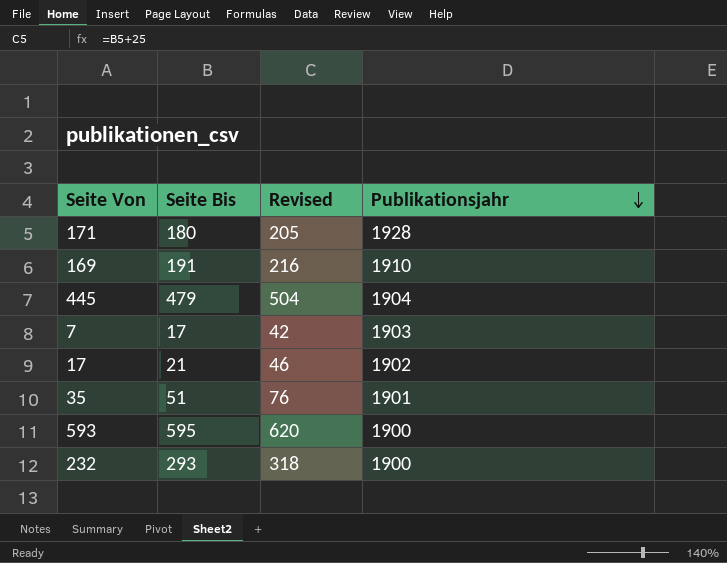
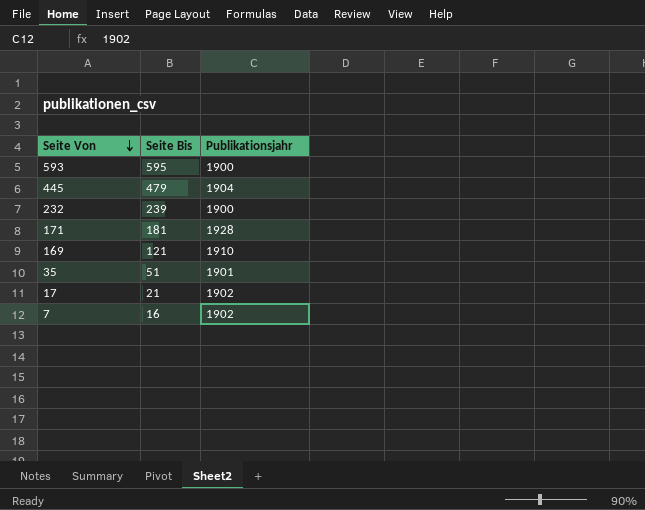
row order: Publikationsjahr descending -> Seite Von descending
column Revised | formula: [Seite Bis] + 25 -> none
232 | Seite Bis: 293 -> 239
171 | Seite Bis: 180 -> 181
169 | Seite Bis: 191 -> 121
7 | Seite Bis: 17 -> 16
7 | Publikationsjahr: 1903 -> 1902

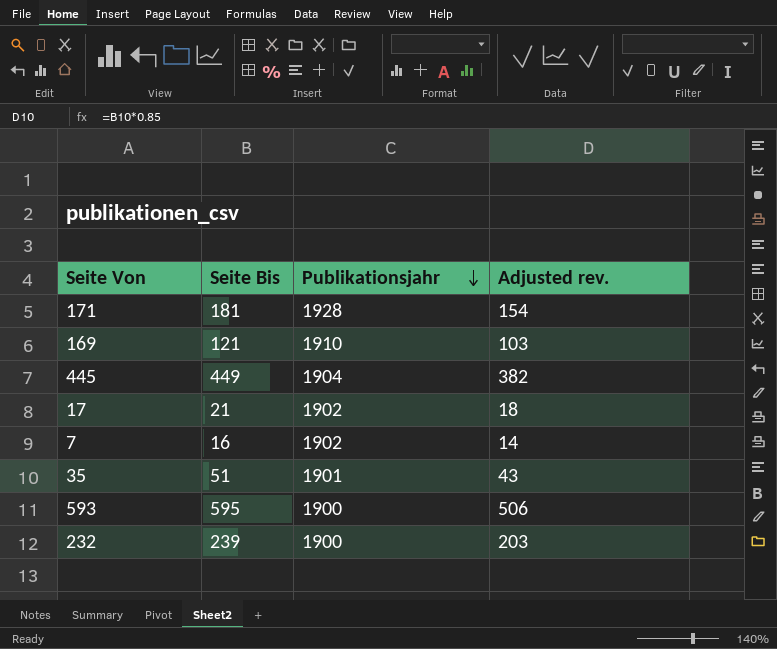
row order: Seite Von descending -> Publikationsjahr descending
column Adjusted rev. | formula: none -> [Seite Bis] * 0.85
445 | Seite Bis: 479 -> 449

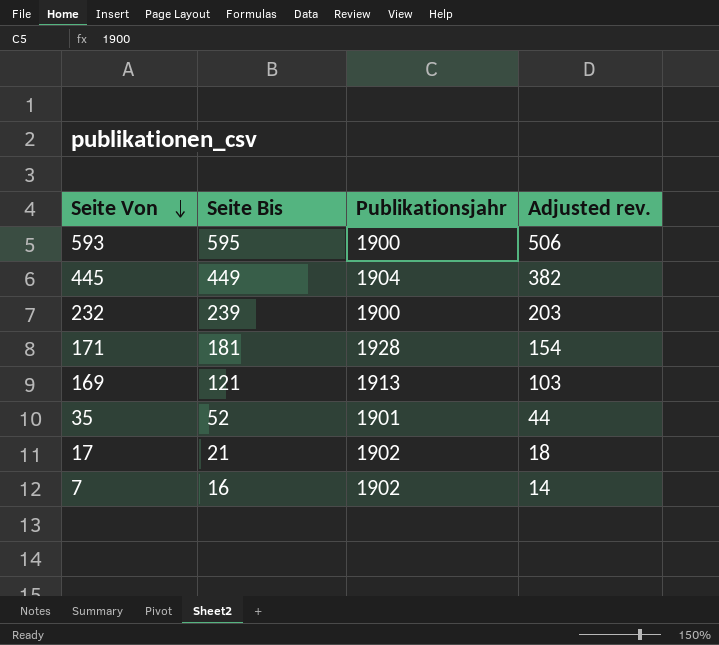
row order: Publikationsjahr descending -> Seite Von descending
169 | Publikationsjahr: 1910 -> 1913
35 | Seite Bis: 51 -> 52
35 | Adjusted rev.: 43 -> 44

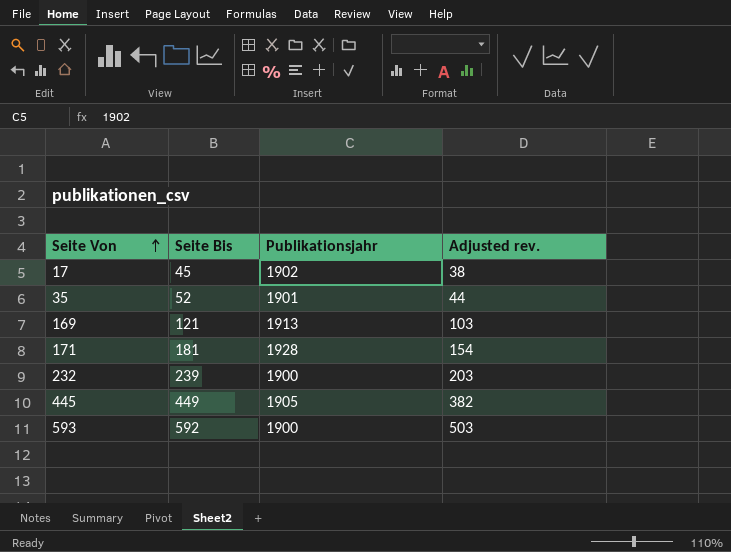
row order: Seite Von descending -> Seite Von ascending
row 7: 16 | 1902 | 14 -> none
17 | Seite Bis: 21 -> 45
17 | Adjusted rev.: 18 -> 38
445 | Publikationsjahr: 1904 -> 1905
593 | Seite Bis: 595 -> 592
593 | Adjusted rev.: 506 -> 503

